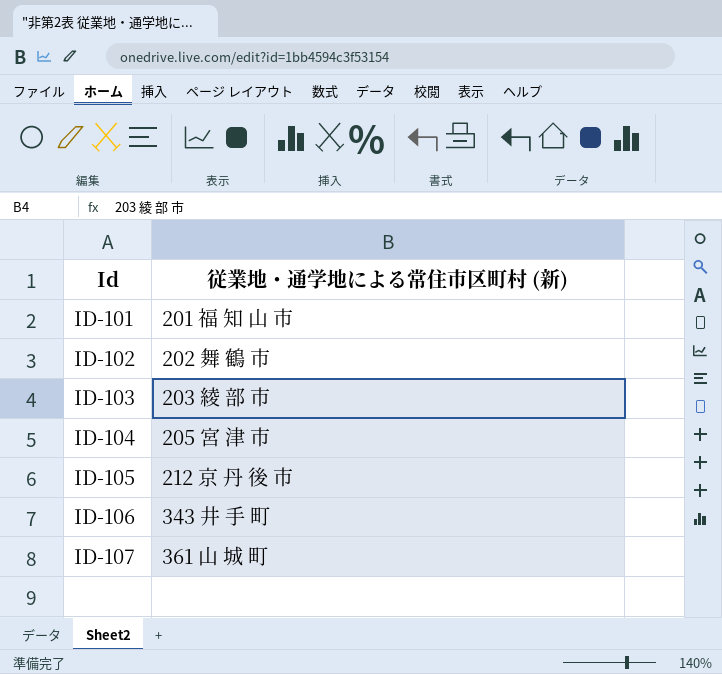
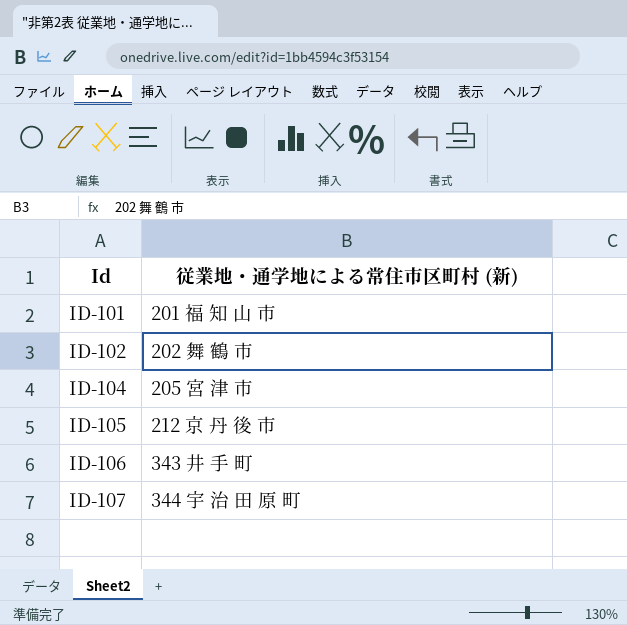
row ID-103: 203 綾 部 市 -> none
ID-107 | 従業地・通学地による常住市区町村 (新): 361 山 城 町 -> 344 宇 治 田 原 町

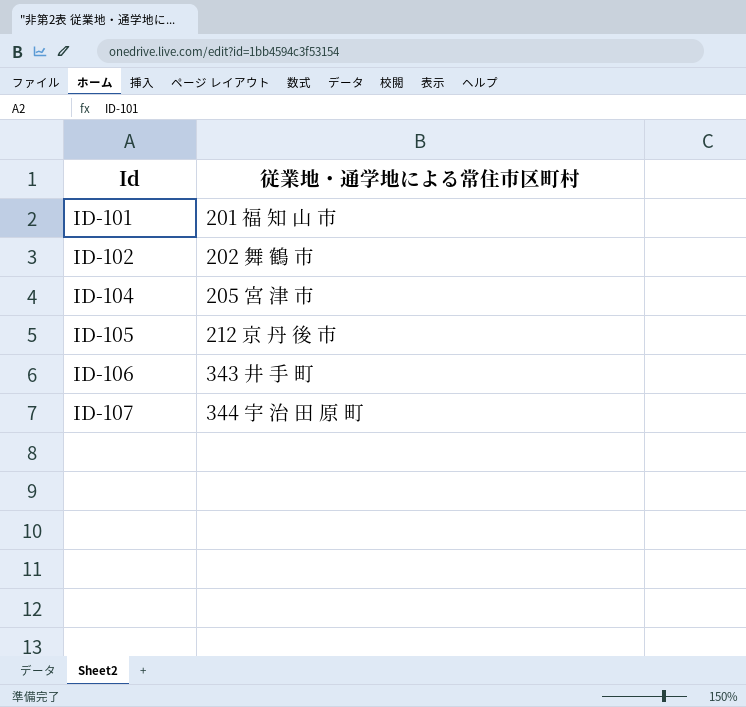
column name: 従業地・通学地による常住市区町村 (新) -> 従業地・通学地による常住市区町村

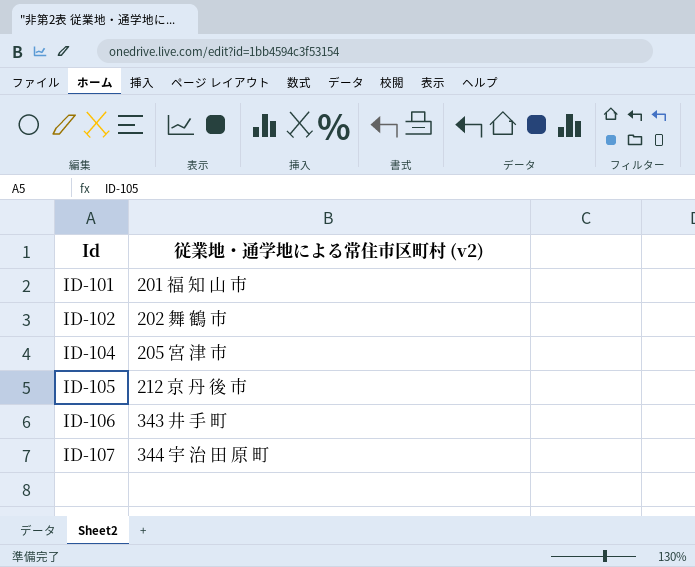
column name: 従業地・通学地による常住市区町村 -> 従業地・通学地による常住市区町村 (v2)

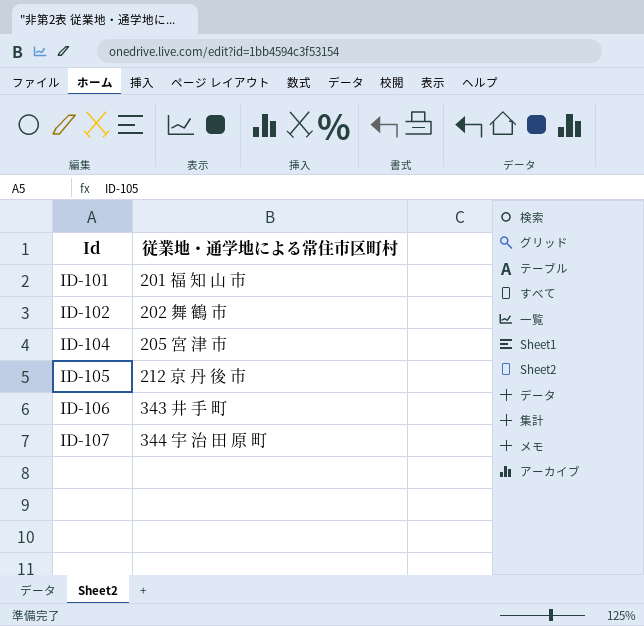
column name: 従業地・通学地による常住市区町村 (v2) -> 従業地・通学地による常住市区町村

